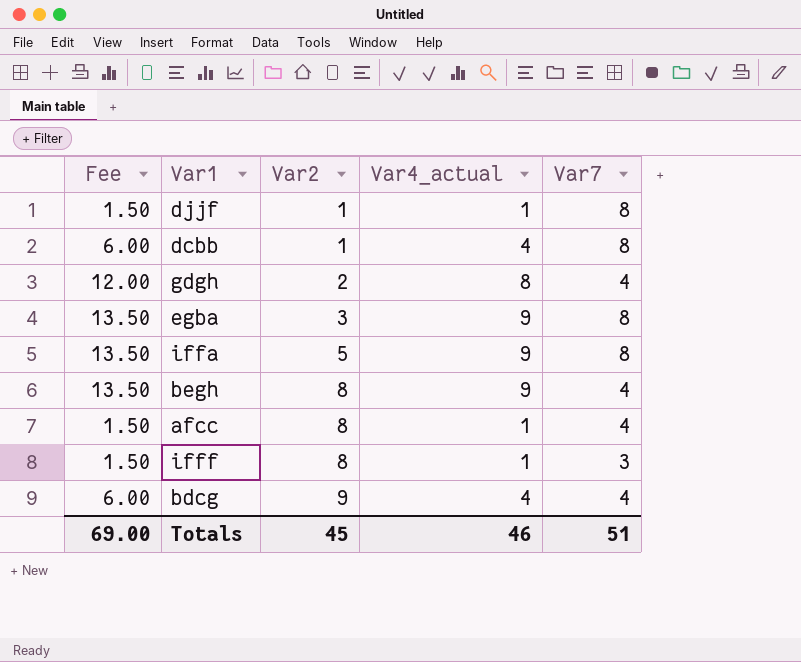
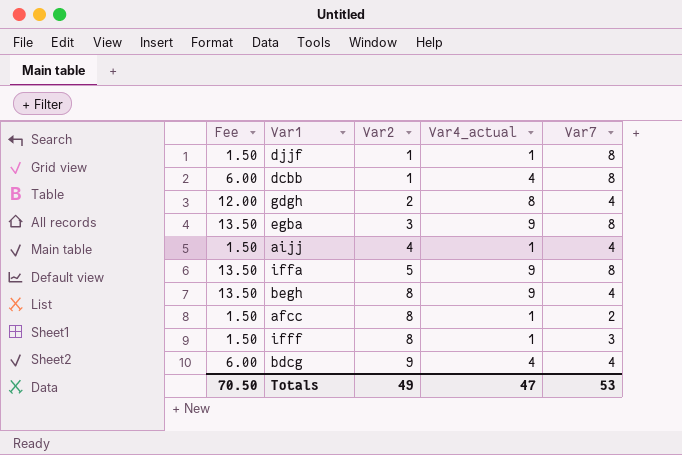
row aijj: none -> 1.50 | 4 | 1 | 4
afcc | Var7: 4 -> 2
Totals | Fee: 69.00 -> 70.50
Totals | Var2: 45 -> 49
Totals | Var4_actual: 46 -> 47
Totals | Var7: 51 -> 53

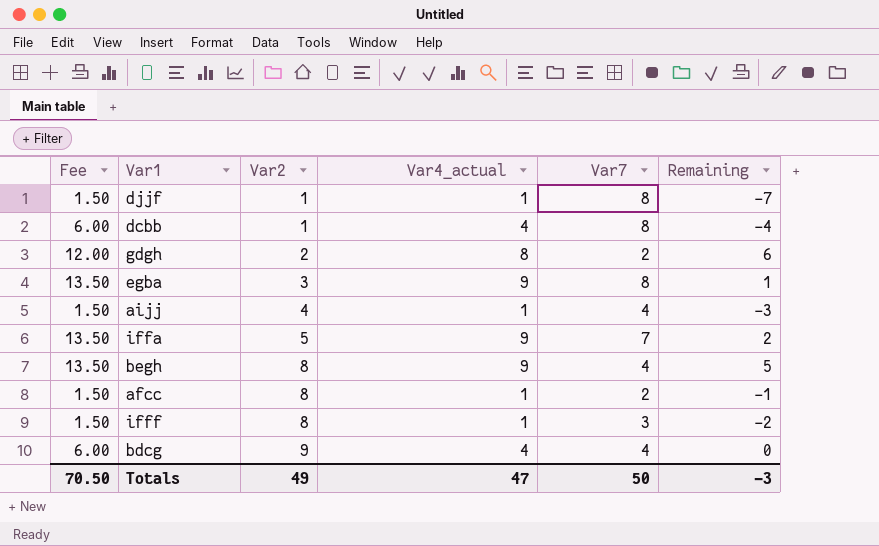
column Remaining | formula: none -> [Var4_actual] - [Var7]
gdgh | Var7: 4 -> 2
iffa | Var7: 8 -> 7
Totals | Var7: 53 -> 50

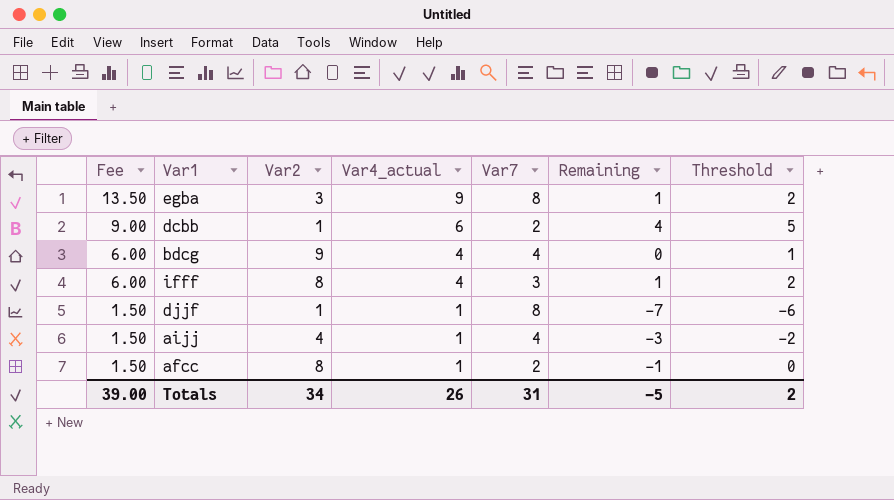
row order: Var2 ascending -> Fee descending
column Threshold | formula: none -> [Remaining] + 1
row gdgh: 12.00 | 2 | 8 | 2 | 6 -> none
row iffa: 13.50 | 5 | 9 | 7 | 2 -> none
row begh: 13.50 | 8 | 9 | 4 | 5 -> none
dcbb | Fee: 6.00 -> 9.00
dcbb | Var4_actual: 4 -> 6
dcbb | Var7: 8 -> 2
dcbb | Remaining: -4 -> 4
ifff | Fee: 1.50 -> 6.00
ifff | Var4_actual: 1 -> 4
ifff | Remaining: -2 -> 1
Totals | Fee: 70.50 -> 39.00
Totals | Var2: 49 -> 34
Totals | Var4_actual: 47 -> 26
Totals | Var7: 50 -> 31
Totals | Remaining: -3 -> -5

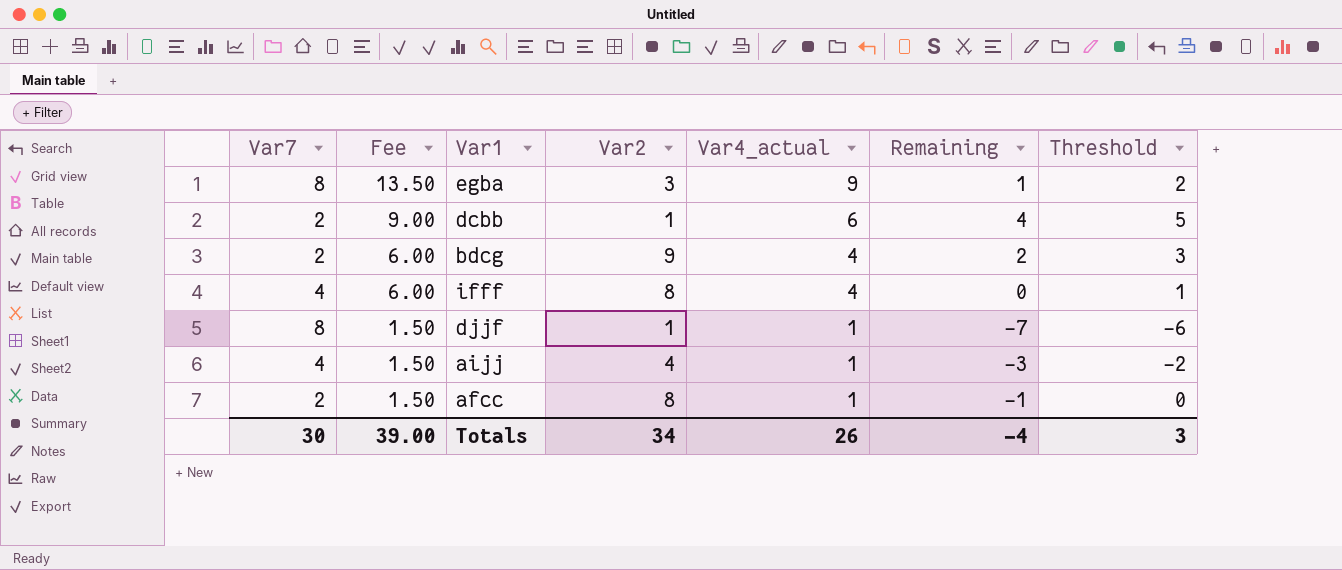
column Var7 | position: 5 -> 1
bdcg | Var7: 4 -> 2
bdcg | Remaining: 0 -> 2
bdcg | Threshold: 1 -> 3
ifff | Var7: 3 -> 4
ifff | Remaining: 1 -> 0
ifff | Threshold: 2 -> 1
Totals | Var7: 31 -> 30
Totals | Remaining: -5 -> -4
Totals | Threshold: 2 -> 3

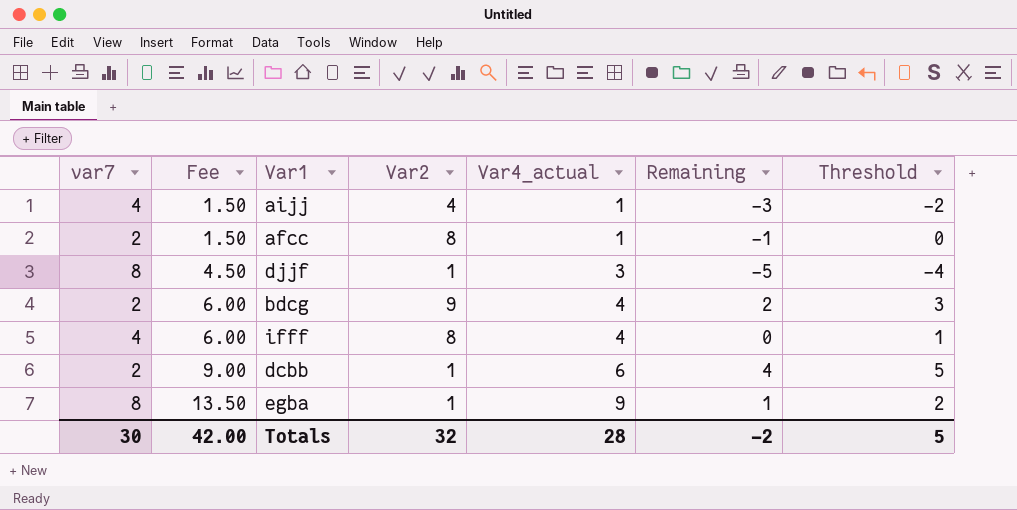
row order: Fee descending -> Fee ascending
column name: Var7 -> var7
djjf | Fee: 1.50 -> 4.50
djjf | Var4_actual: 1 -> 3
djjf | Remaining: -7 -> -5
djjf | Threshold: -6 -> -4
egba | Var2: 3 -> 1
Totals | Fee: 39.00 -> 42.00
Totals | Var2: 34 -> 32
Totals | Var4_actual: 26 -> 28
Totals | Remaining: -4 -> -2
Totals | Threshold: 3 -> 5

